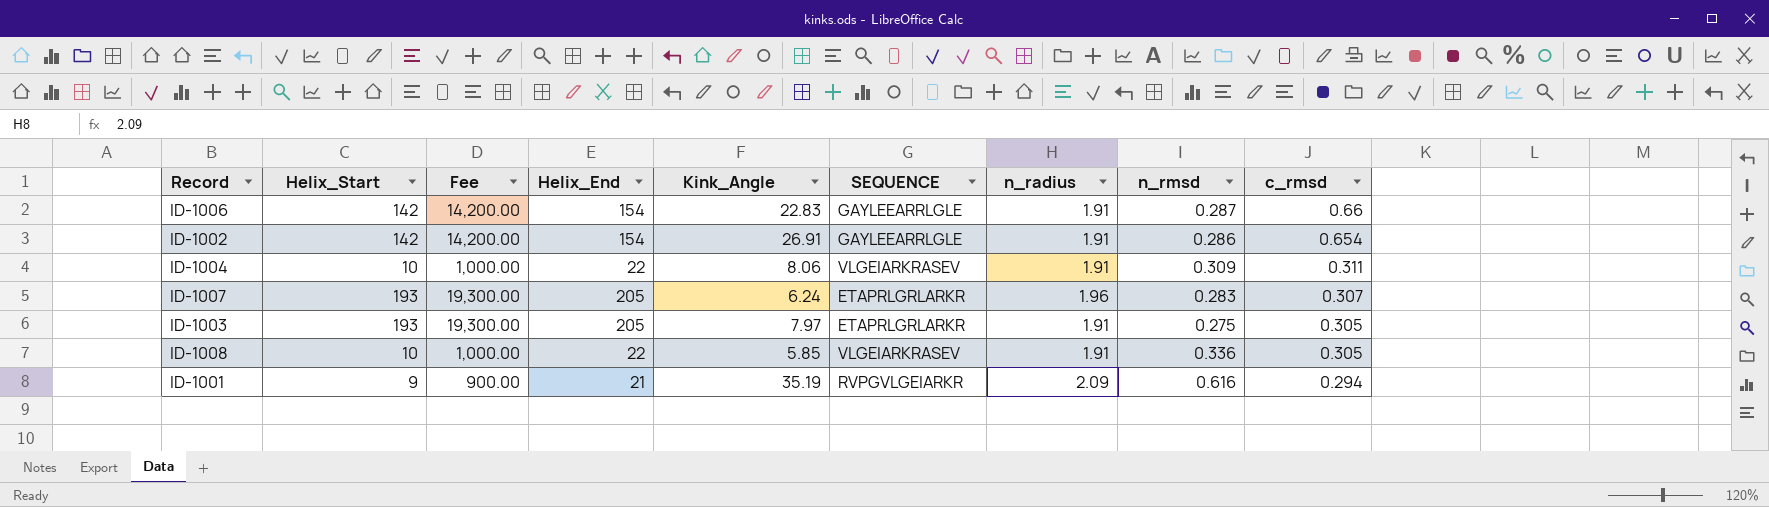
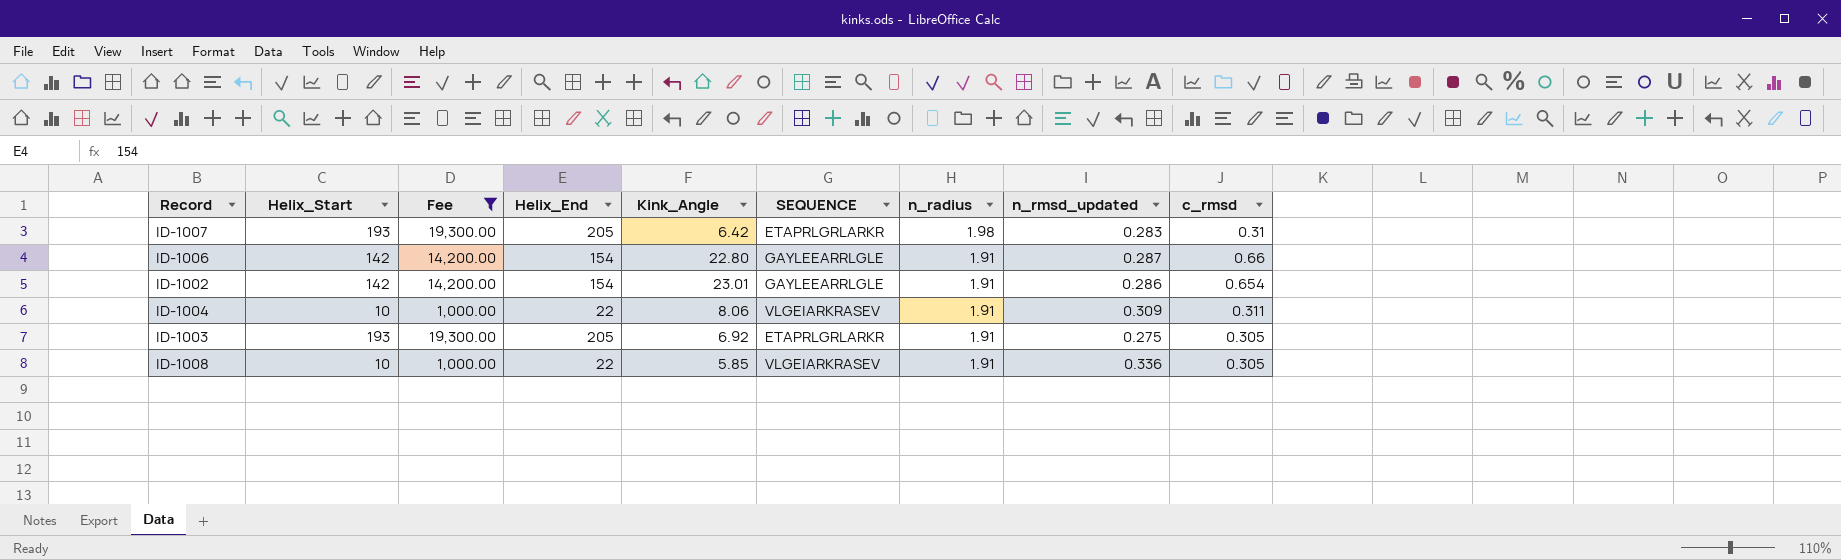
filter: none -> Fee != 900.00
row order: c_rmsd descending -> n_radius descending
column name: n_rmsd -> n_rmsd_updated
ID-1007 | Kink_Angle: 6.24 -> 6.42
ID-1007 | n_radius: 1.96 -> 1.98
ID-1007 | c_rmsd: 0.307 -> 0.31
ID-1006 | Kink_Angle: 22.83 -> 22.80
ID-1002 | Kink_Angle: 26.91 -> 23.01
ID-1003 | Kink_Angle: 7.97 -> 6.92

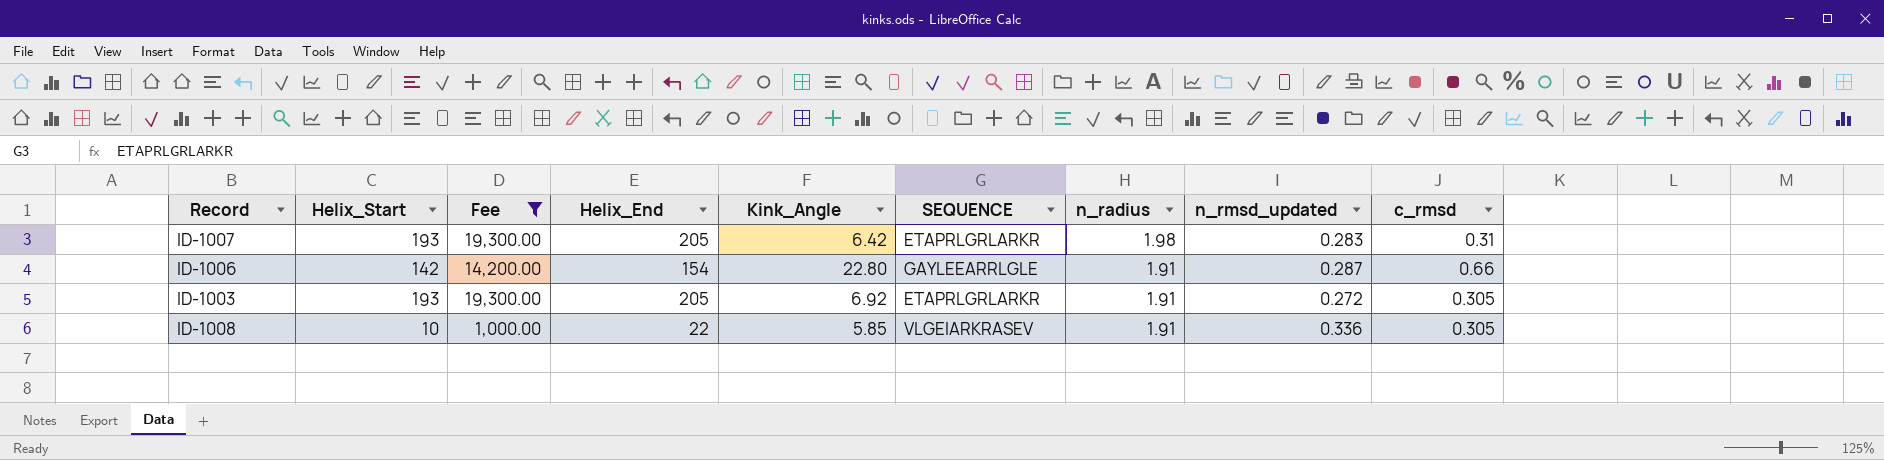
row ID-1002: 142 | 14,200.00 | 154 | 23.01 | GAYLEEARRLGLE | 1.91 | 0.286 | 0.654 -> none
row ID-1004: 10 | 1,000.00 | 22 | 8.06 | VLGEIARKRASEV | 1.91 | 0.309 | 0.311 -> none
ID-1003 | n_rmsd_updated: 0.275 -> 0.272

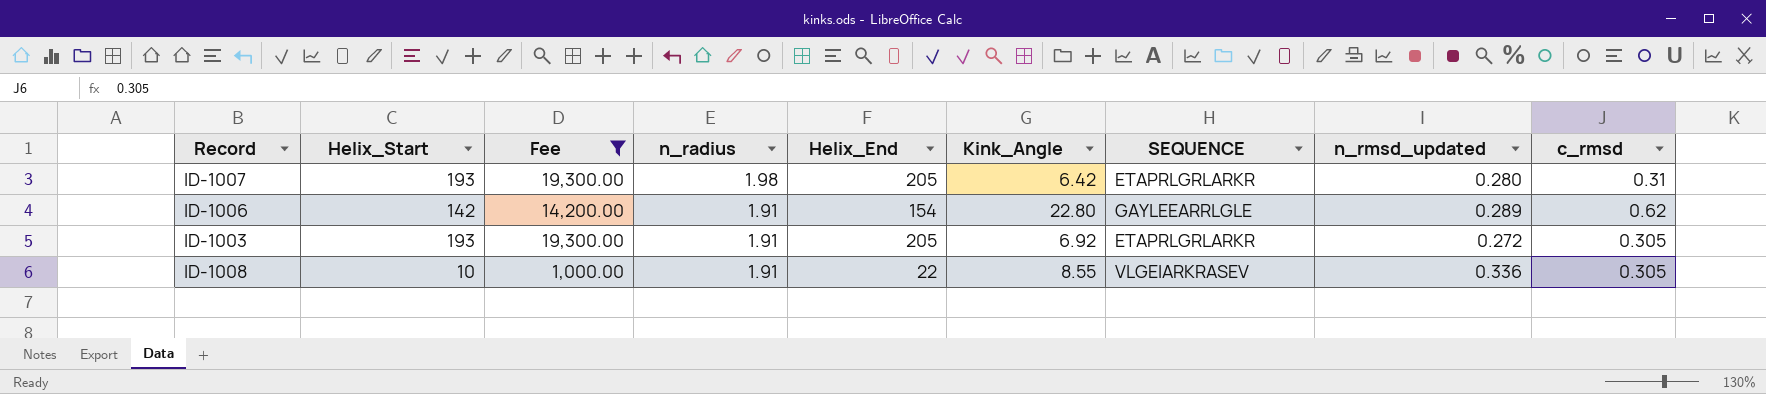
column n_radius | position: 7 -> 4
ID-1007 | n_rmsd_updated: 0.283 -> 0.280
ID-1006 | n_rmsd_updated: 0.287 -> 0.289
ID-1006 | c_rmsd: 0.66 -> 0.62
ID-1008 | Kink_Angle: 5.85 -> 8.55

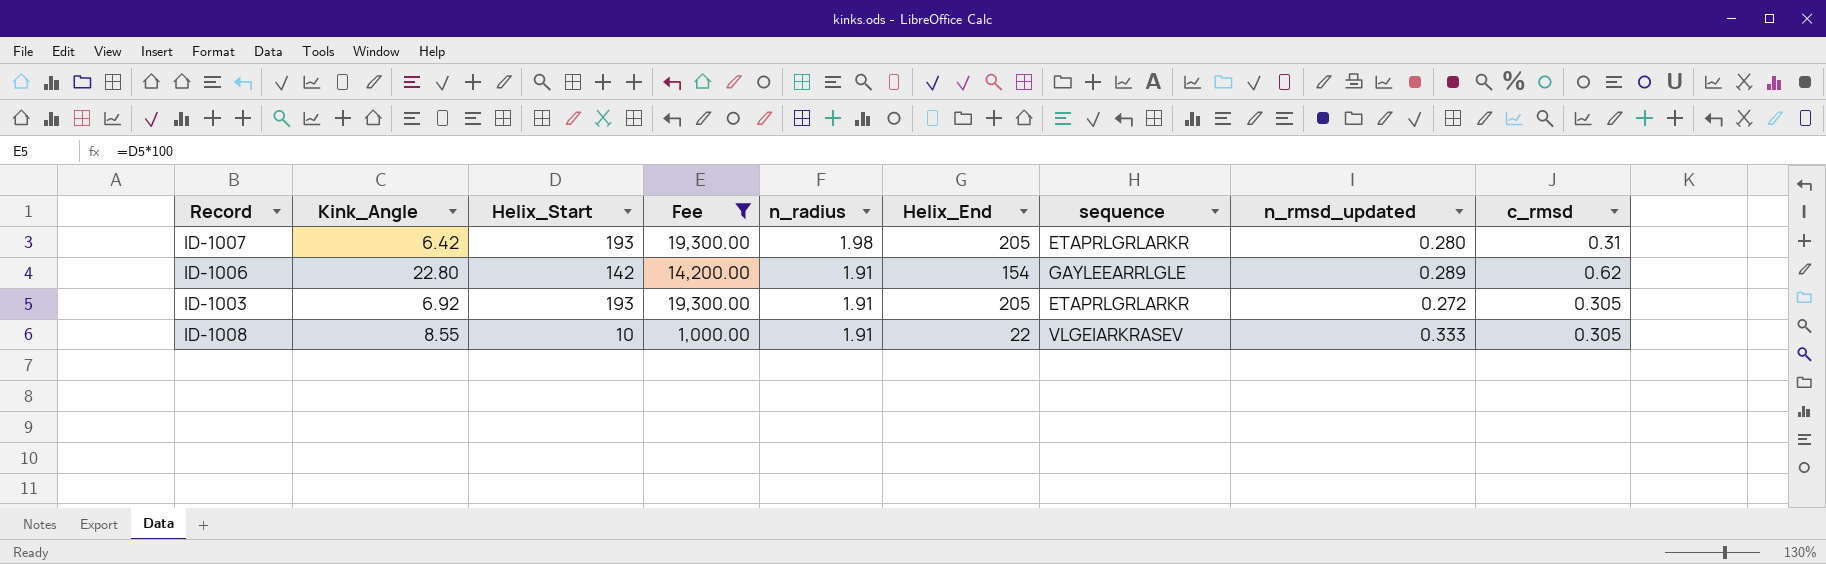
column Kink_Angle | position: 6 -> 2
column name: SEQUENCE -> sequence
ID-1008 | n_rmsd_updated: 0.336 -> 0.333

